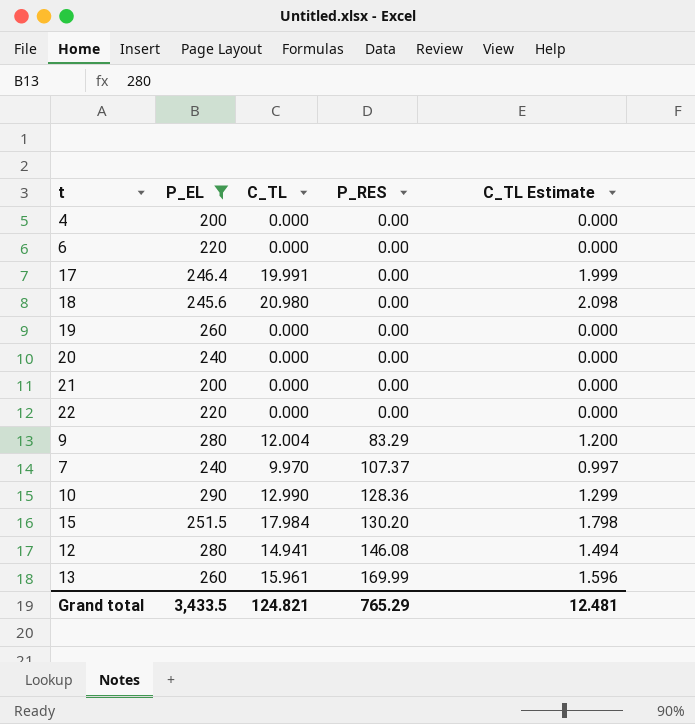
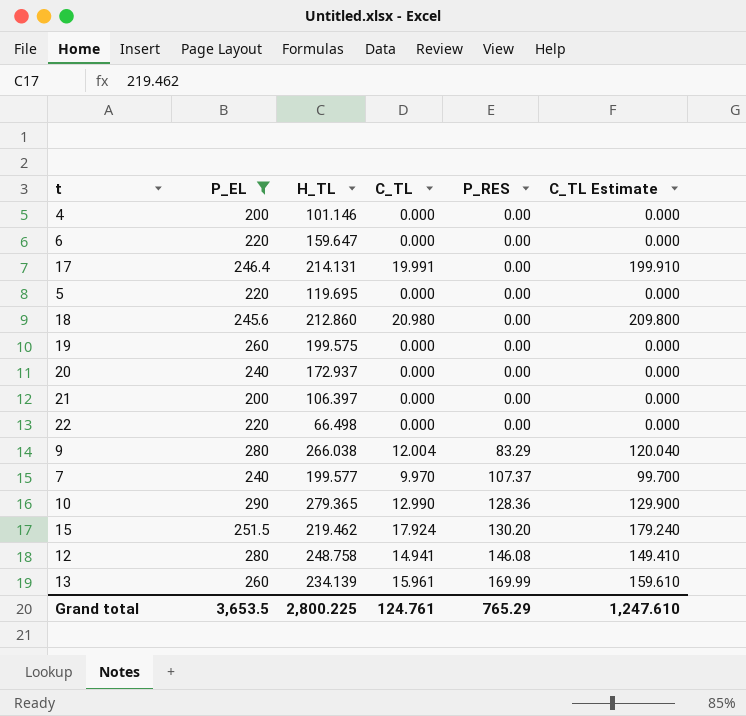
column H_TL | position: none -> 3
column C_TL Estimate | formula: [C_TL] * 0.1 -> [C_TL] * 10
row 5: none -> 220 | 119.695 | 0.000 | 0.00 | 0.000
15 | C_TL: 17.984 -> 17.924
Grand total | P_EL: 3,433.5 -> 3,653.5
Grand total | C_TL: 124.821 -> 124.761
Grand total | C_TL Estimate: 12.481 -> 1,247.610

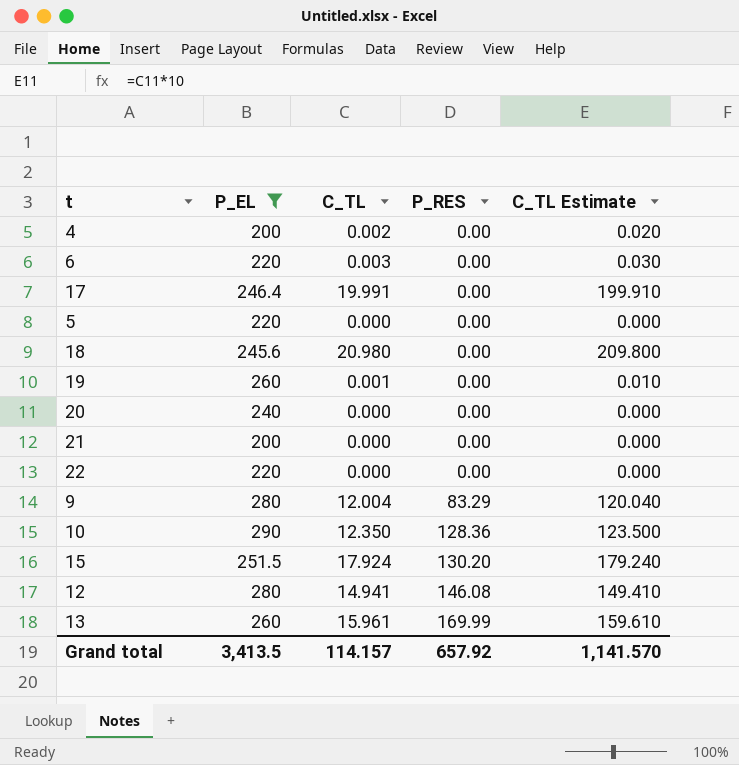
column H_TL | position: 3 -> none
row 7: 240 | 199.577 | 9.970 | 107.37 | 99.700 -> none
4 | C_TL: 0.000 -> 0.002
4 | C_TL Estimate: 0.000 -> 0.020
6 | C_TL: 0.000 -> 0.003
6 | C_TL Estimate: 0.000 -> 0.030
19 | C_TL: 0.000 -> 0.001
19 | C_TL Estimate: 0.000 -> 0.010
10 | C_TL: 12.990 -> 12.350
10 | C_TL Estimate: 129.900 -> 123.500
Grand total | P_EL: 3,653.5 -> 3,413.5
Grand total | C_TL: 124.761 -> 114.157
Grand total | P_RES: 765.29 -> 657.92
Grand total | C_TL Estimate: 1,247.610 -> 1,141.570

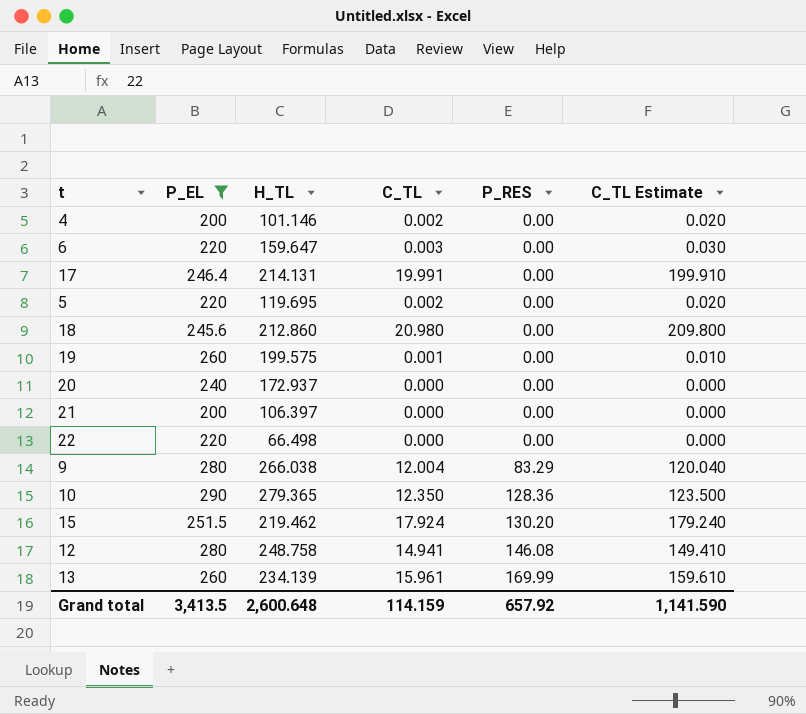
column H_TL | position: none -> 3
5 | C_TL: 0.000 -> 0.002
5 | C_TL Estimate: 0.000 -> 0.020
Grand total | C_TL: 114.157 -> 114.159
Grand total | C_TL Estimate: 1,141.570 -> 1,141.590

